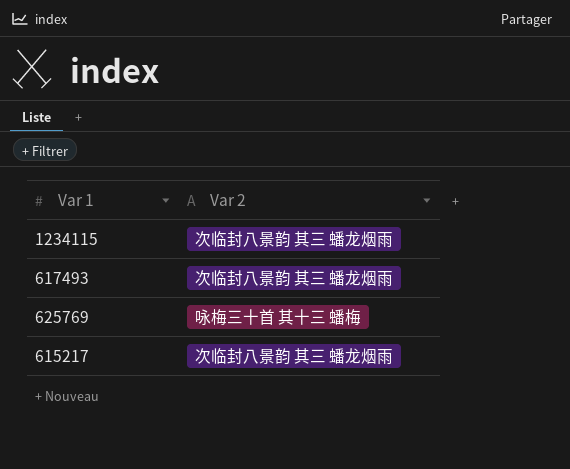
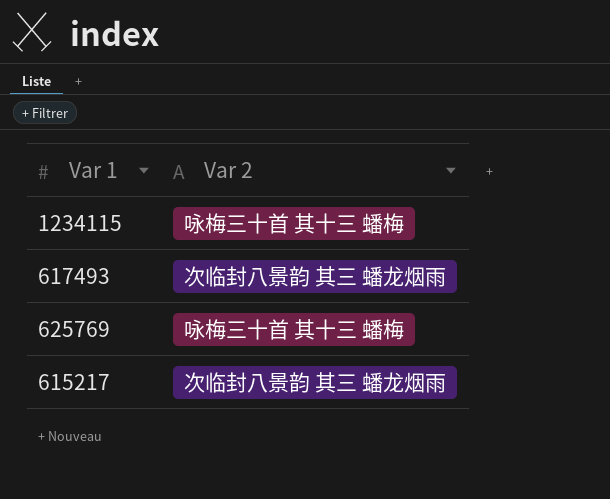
1234115 | Var 2: 次临封八景韵 其三 蟠龙烟雨 -> 咏梅三十首 其十三 蟠梅

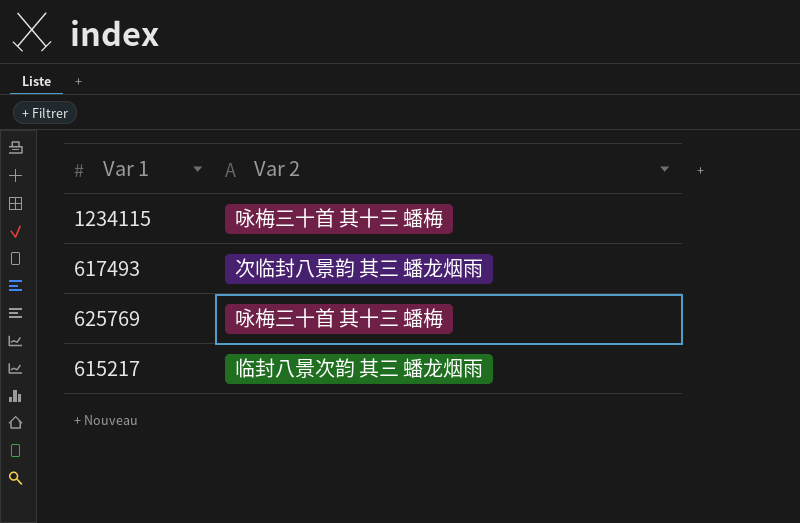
615217 | Var 2: 次临封八景韵 其三 蟠龙烟雨 -> 临封八景次韵 其三 蟠龙烟雨

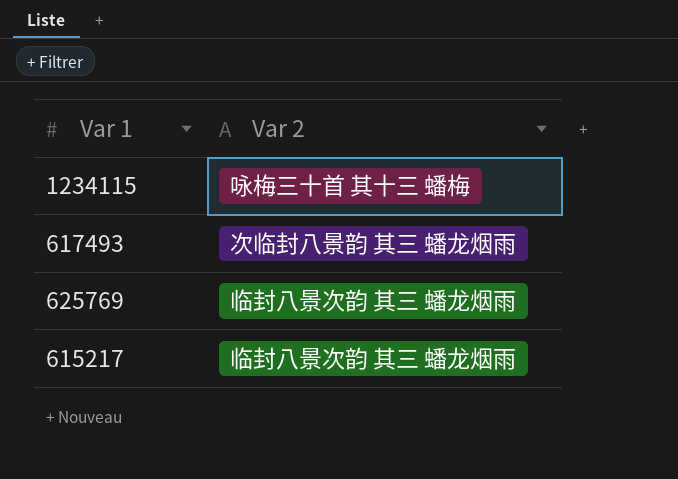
625769 | Var 2: 咏梅三十首 其十三 蟠梅 -> 临封八景次韵 其三 蟠龙烟雨

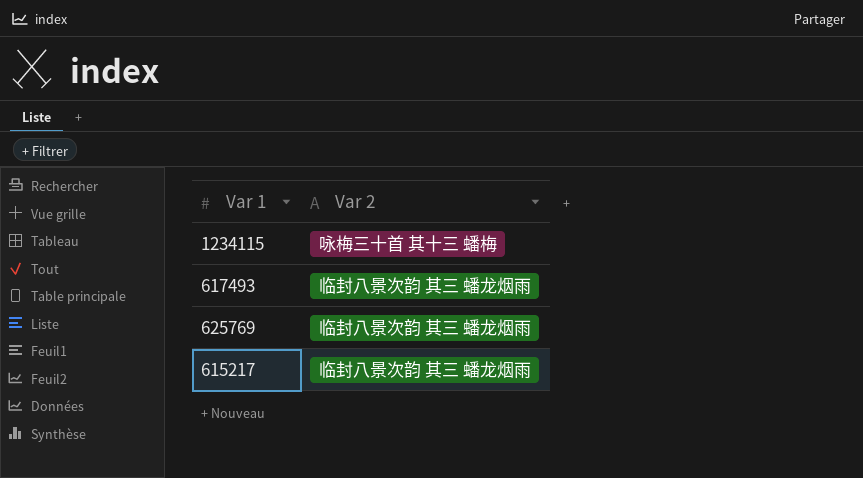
617493 | Var 2: 次临封八景韵 其三 蟠龙烟雨 -> 临封八景次韵 其三 蟠龙烟雨

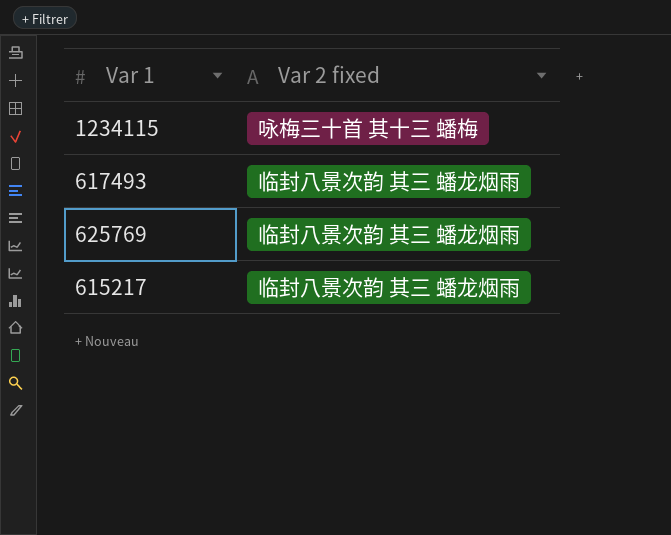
column name: Var 2 -> Var 2 fixed

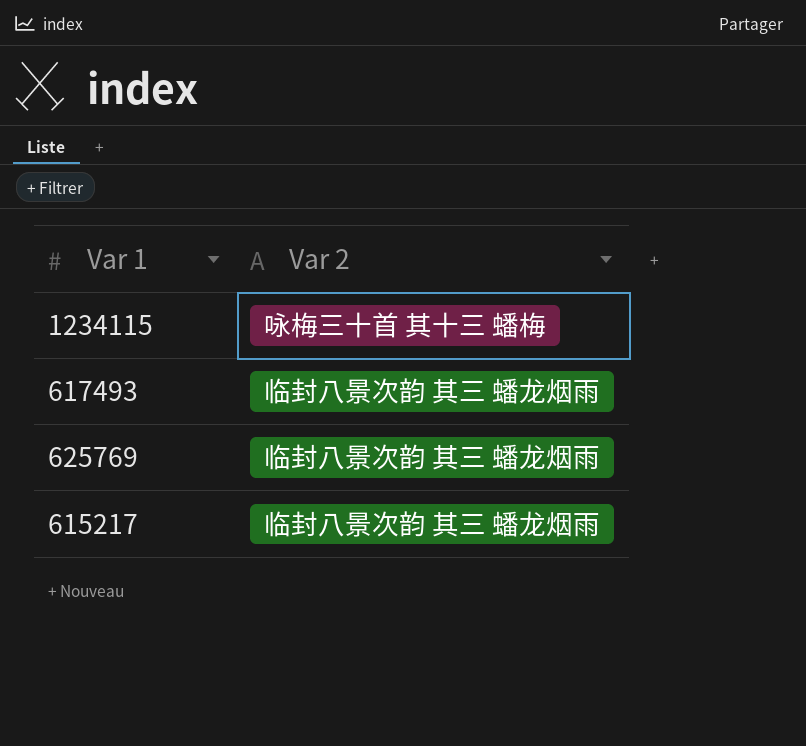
column name: Var 2 fixed -> Var 2

